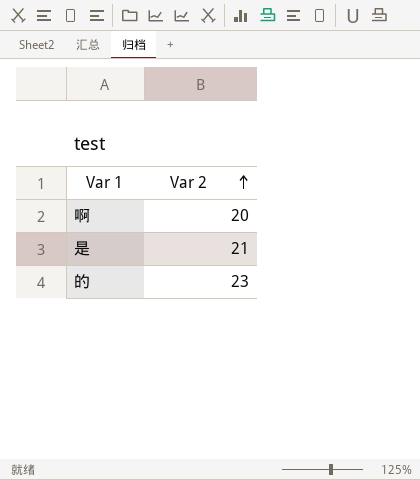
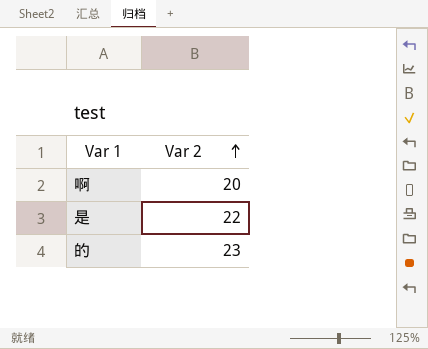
是 | Var 2: 21 -> 22

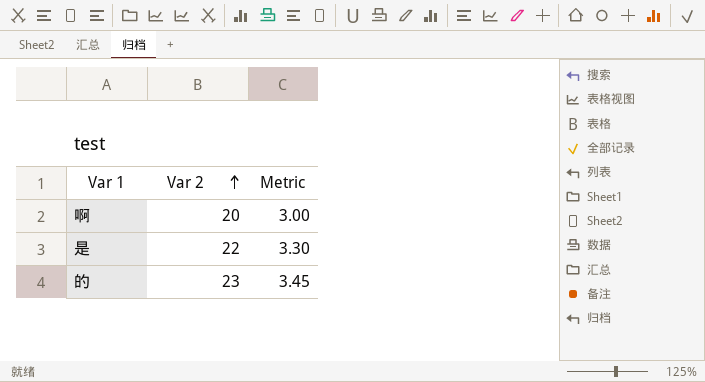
column Metric | formula: none -> [Var 2] * 0.15

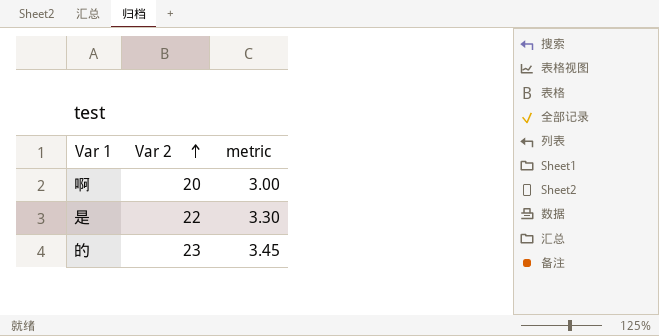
column name: Metric -> metric

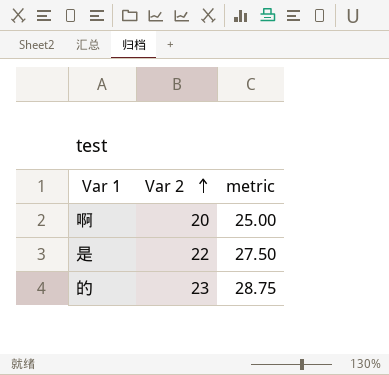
column metric | formula: [Var 2] * 0.15 -> [Var 2] * 1.25

